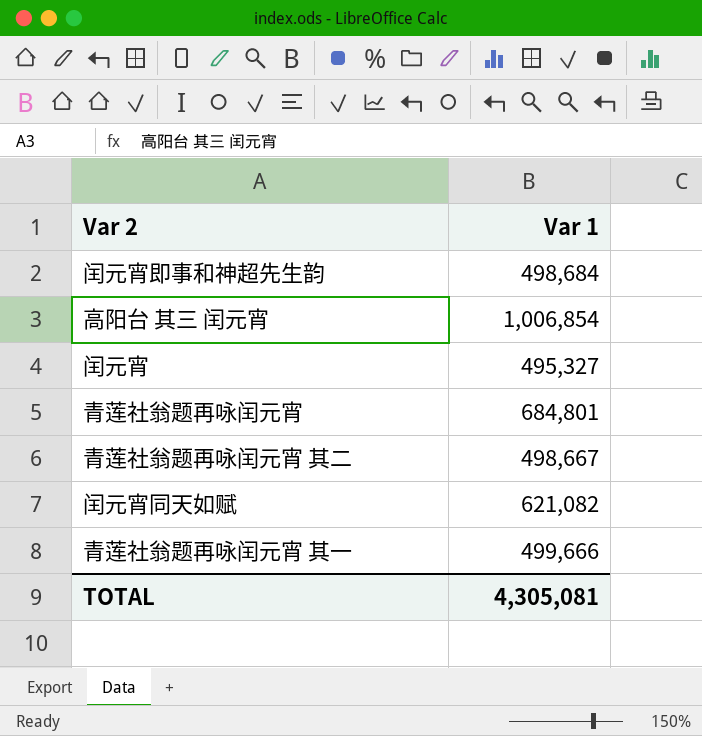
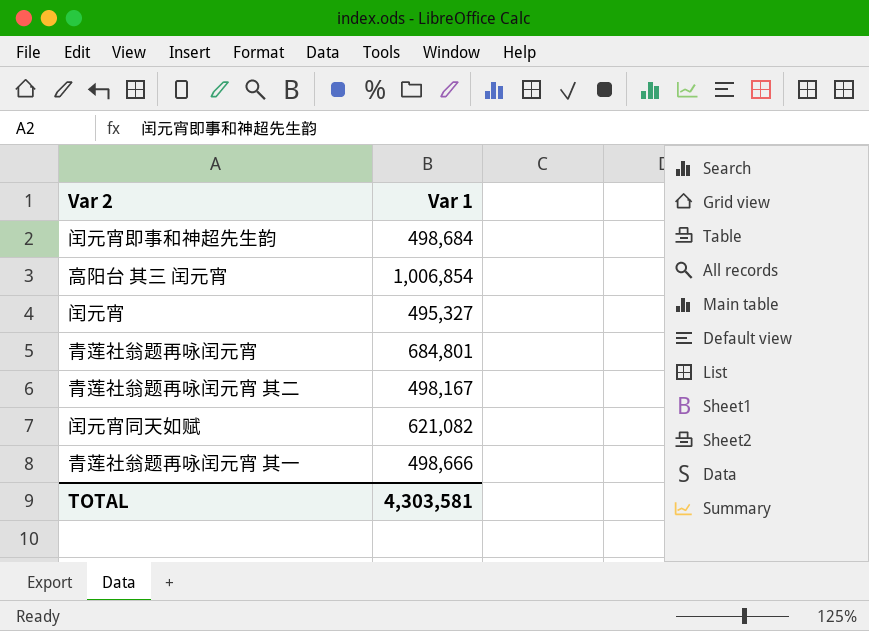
青莲社翁题再咏闰元宵 其二 | Var 1: 498,667 -> 498,167
青莲社翁题再咏闰元宵 其一 | Var 1: 499,666 -> 498,666
TOTAL | Var 1: 4,305,081 -> 4,303,581

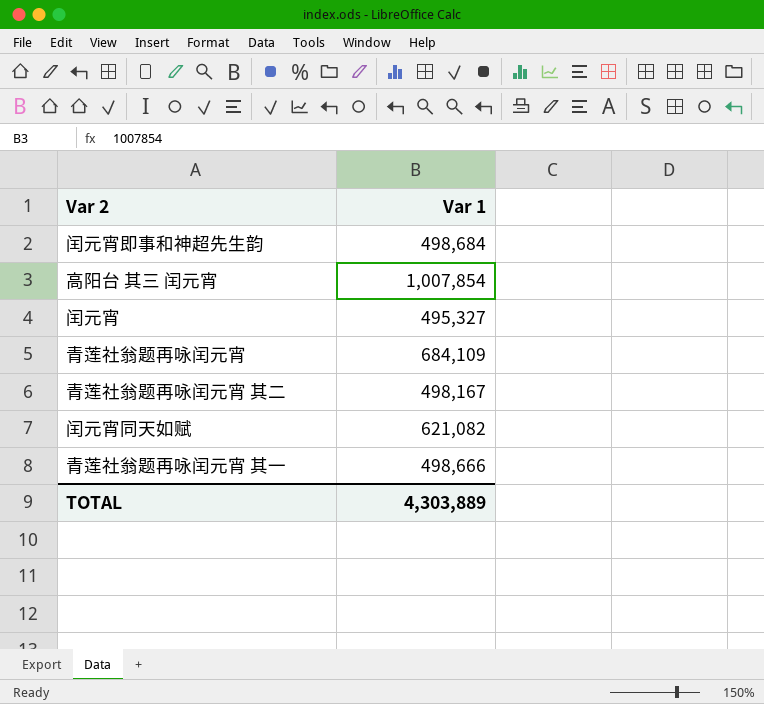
高阳台 其三 闰元宵 | Var 1: 1,006,854 -> 1,007,854
青莲社翁题再咏闰元宵 | Var 1: 684,801 -> 684,109
TOTAL | Var 1: 4,303,581 -> 4,303,889

